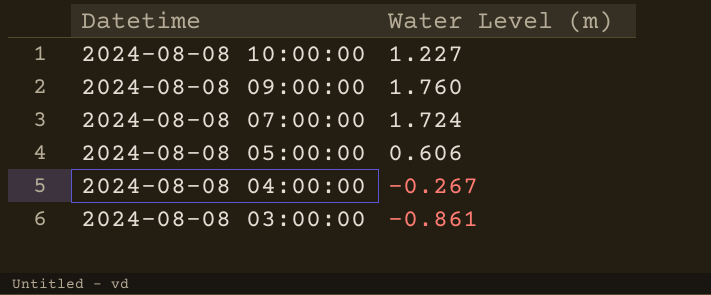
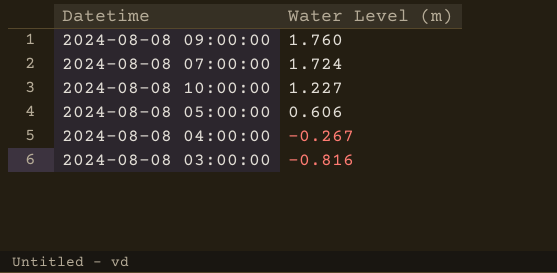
row order: Datetime descending -> Water Level (m) descending
2024-08-08 03:00:00 | Water Level (m): -0.861 -> -0.816

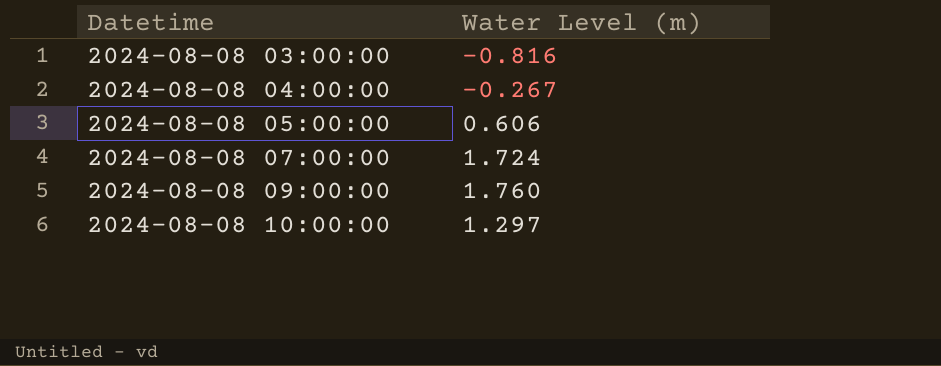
row order: Water Level (m) descending -> Datetime ascending
2024-08-08 10:00:00 | Water Level (m): 1.227 -> 1.297

